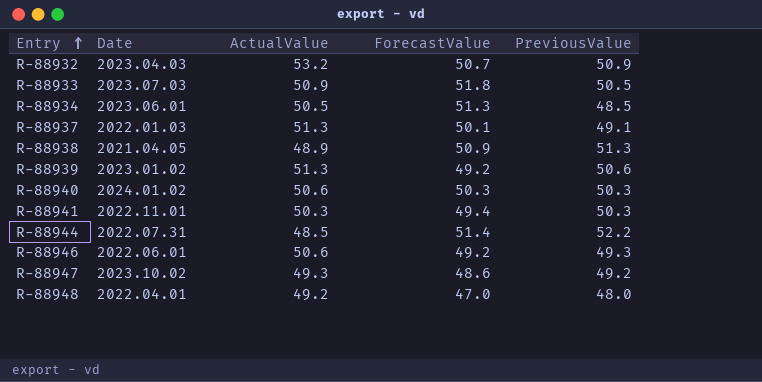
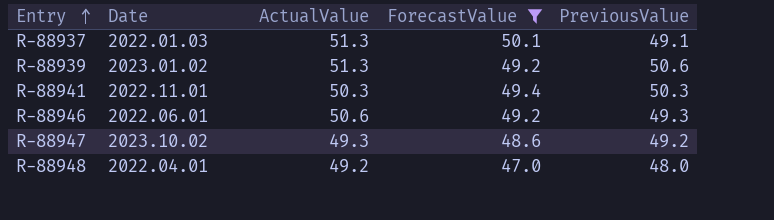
filter: none -> ForecastValue <= 50.1

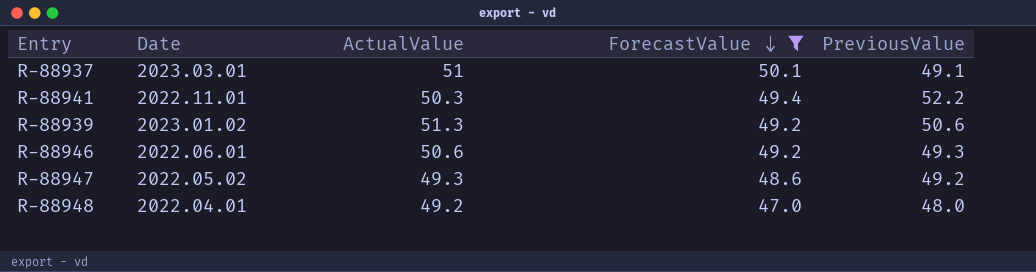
row order: Entry ascending -> ForecastValue descending
R-88937 | Date: 2022.01.03 -> 2023.03.01
R-88937 | ActualValue: 51.3 -> 51
R-88941 | PreviousValue: 50.3 -> 52.2
R-88947 | Date: 2023.10.02 -> 2022.05.02

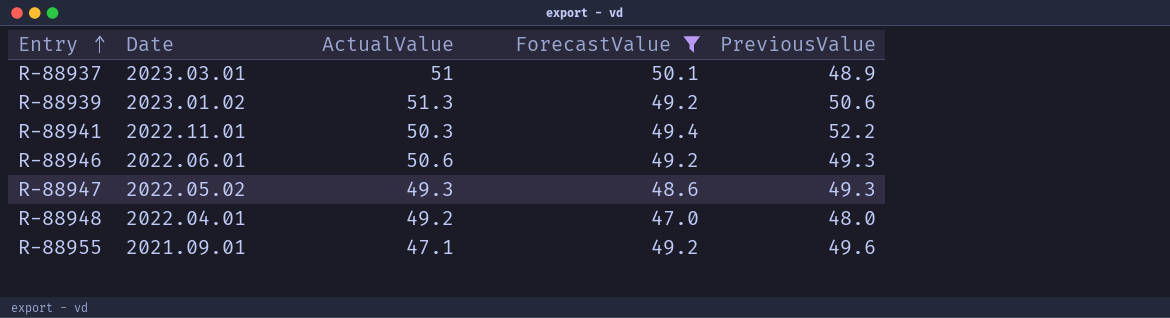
row order: ForecastValue descending -> Entry ascending
R-88937 | PreviousValue: 49.1 -> 48.9
R-88947 | PreviousValue: 49.2 -> 49.3
row R-88955: none -> 2021.09.01 | 47.1 | 49.2 | 49.6

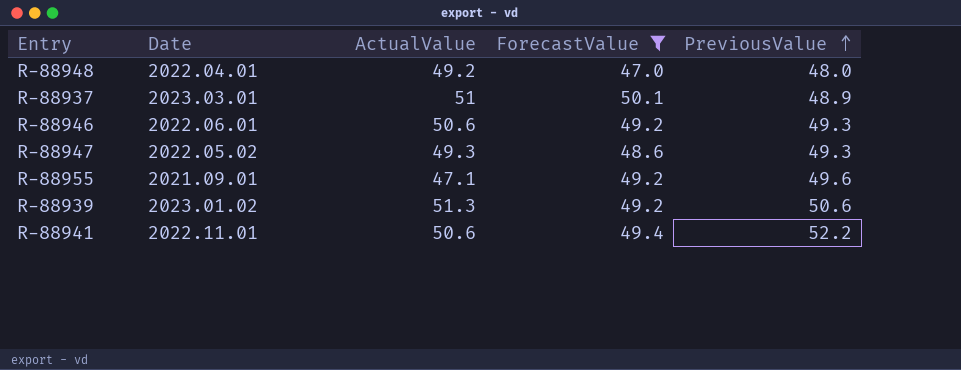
row order: Entry ascending -> PreviousValue ascending
R-88941 | ActualValue: 50.3 -> 50.6

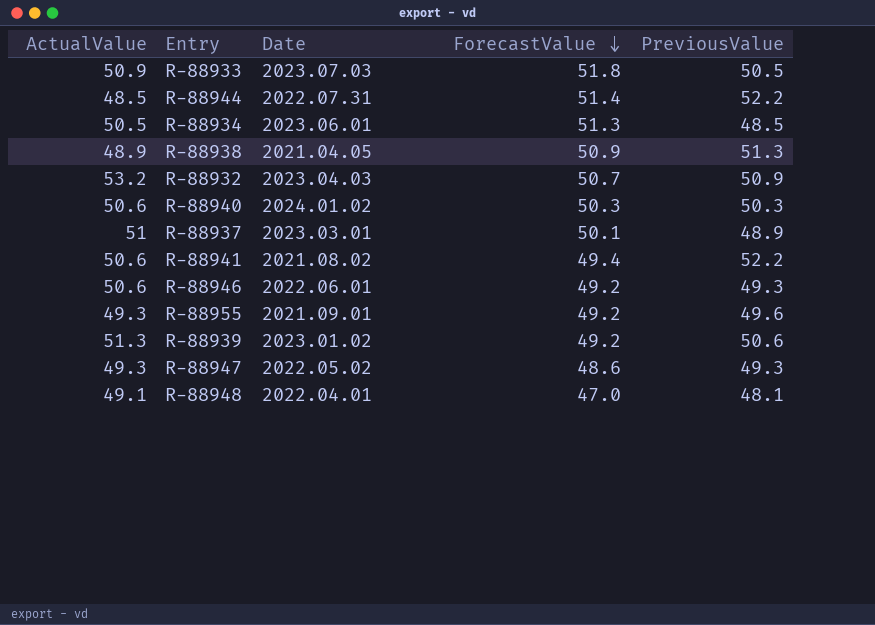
filter: ForecastValue <= 50.1 -> none
row order: PreviousValue ascending -> ForecastValue descending
column ActualValue | position: 3 -> 1
R-88941 | Date: 2022.11.01 -> 2021.08.02
R-88955 | ActualValue: 47.1 -> 49.3
R-88948 | ActualValue: 49.2 -> 49.1
R-88948 | PreviousValue: 48.0 -> 48.1

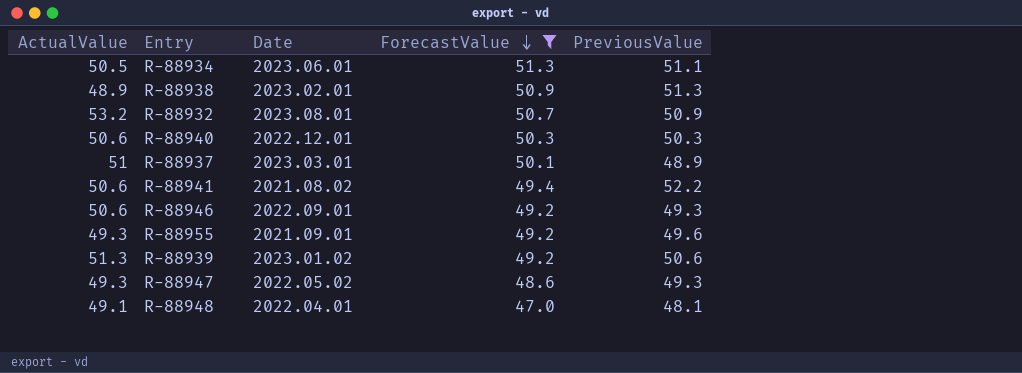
filter: none -> ForecastValue <= 51.3
R-88934 | PreviousValue: 48.5 -> 51.1
R-88938 | Date: 2021.04.05 -> 2023.02.01
R-88932 | Date: 2023.04.03 -> 2023.08.01
R-88940 | Date: 2024.01.02 -> 2022.12.01
R-88946 | Date: 2022.06.01 -> 2022.09.01

